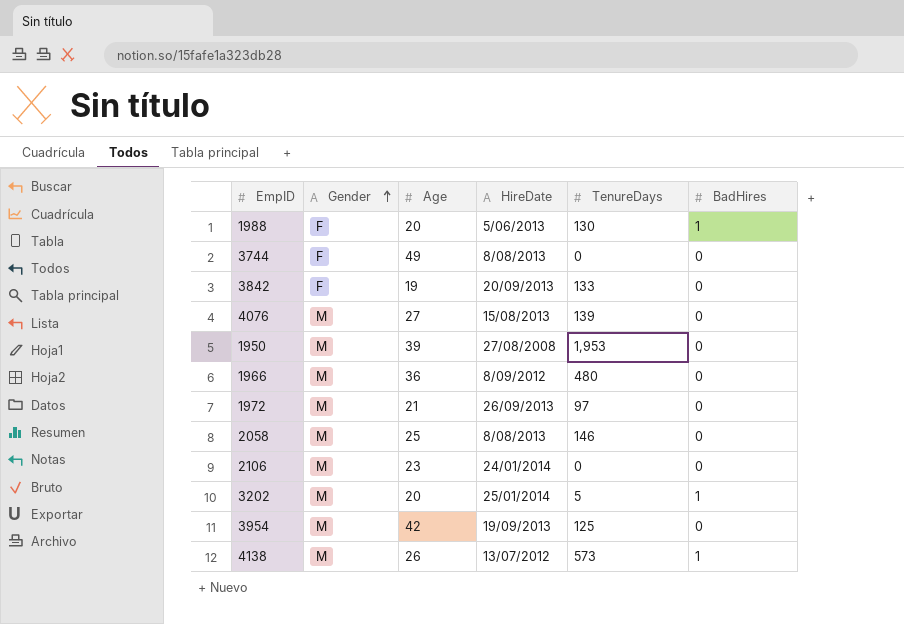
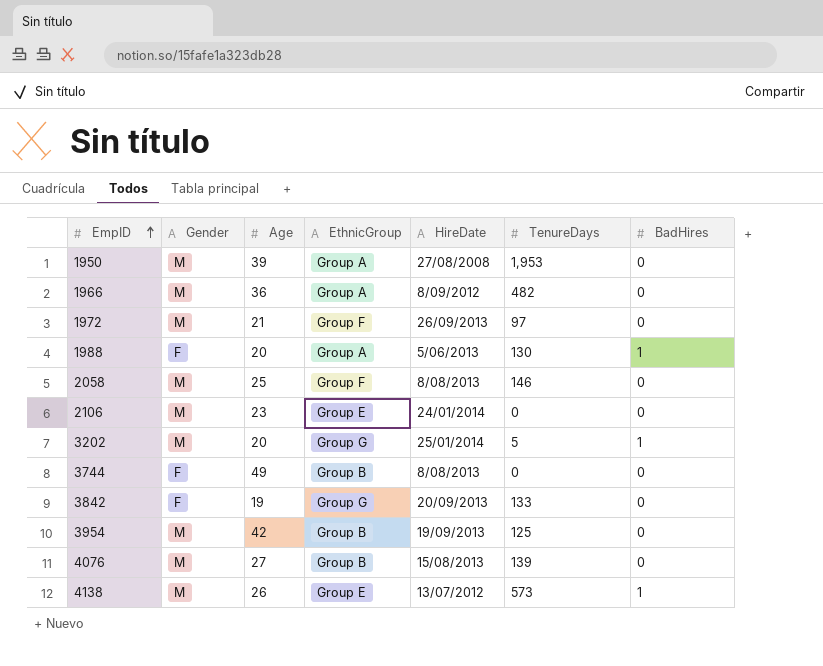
row order: Gender ascending -> EmpID ascending
column EthnicGroup | position: none -> 4
1966 | TenureDays: 480 -> 482

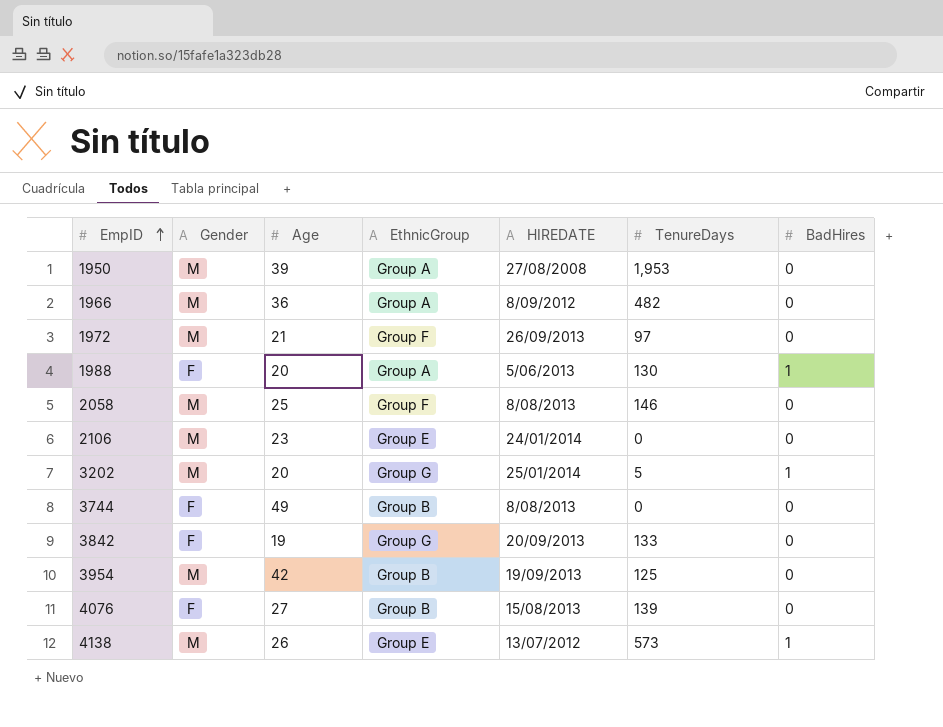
column name: HireDate -> HIREDATE
4076 | Gender: M -> F

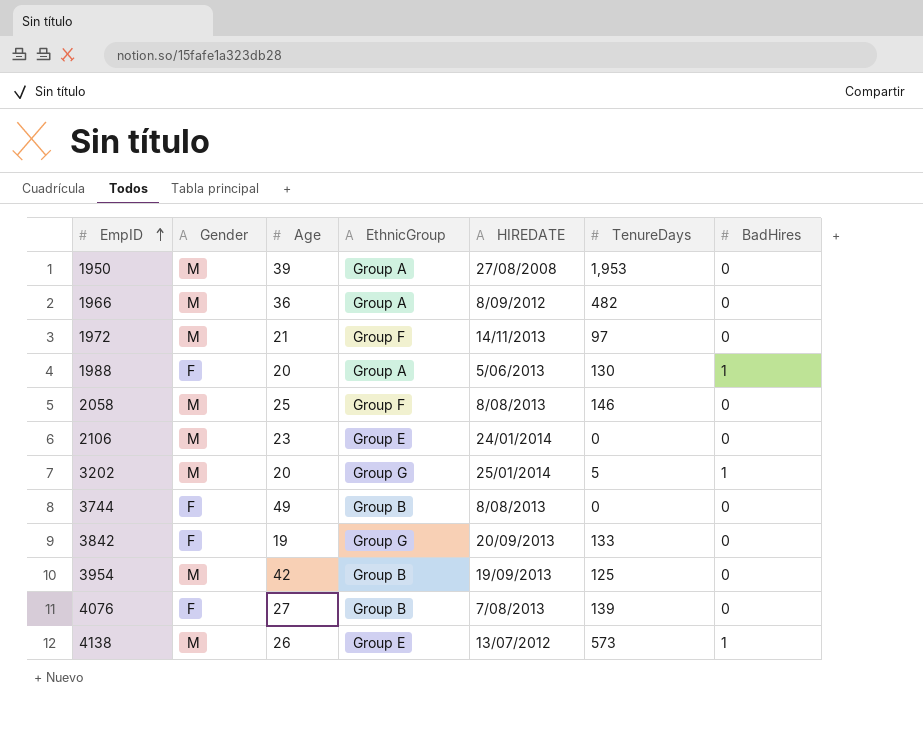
1972 | HIREDATE: 26/09/2013 -> 14/11/2013
4076 | HIREDATE: 15/08/2013 -> 7/08/2013

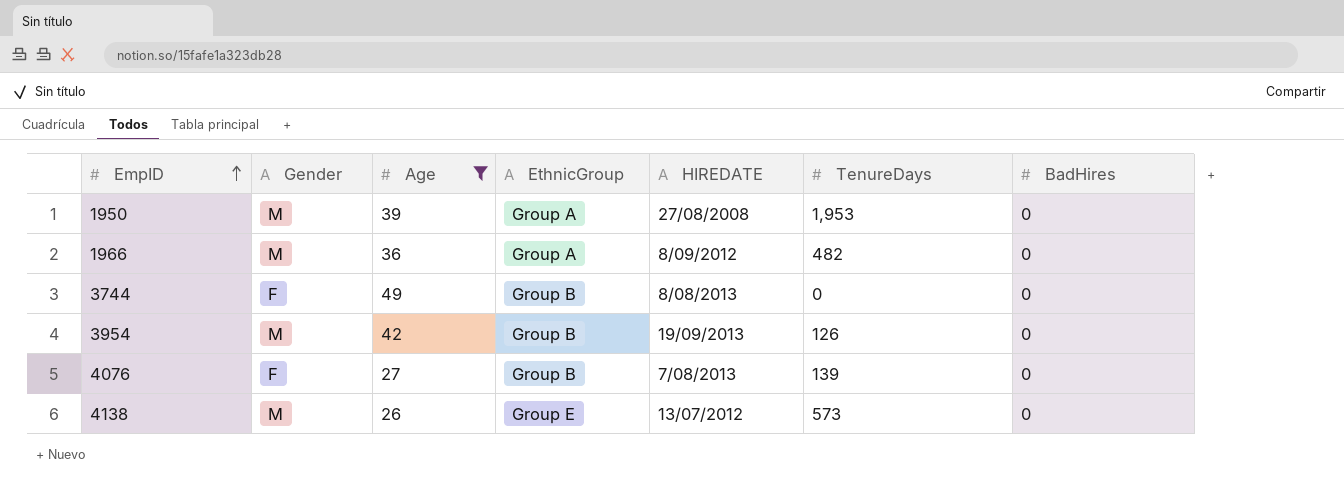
filter: none -> Age >= 26
3954 | TenureDays: 125 -> 126
4138 | BadHires: 1 -> 0

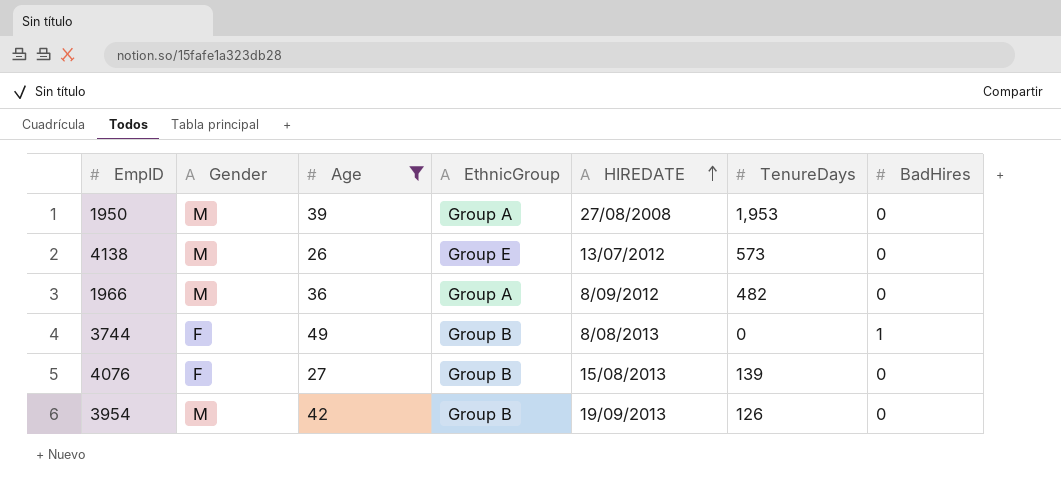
row order: EmpID ascending -> HIREDATE ascending
3744 | BadHires: 0 -> 1
4076 | HIREDATE: 7/08/2013 -> 15/08/2013

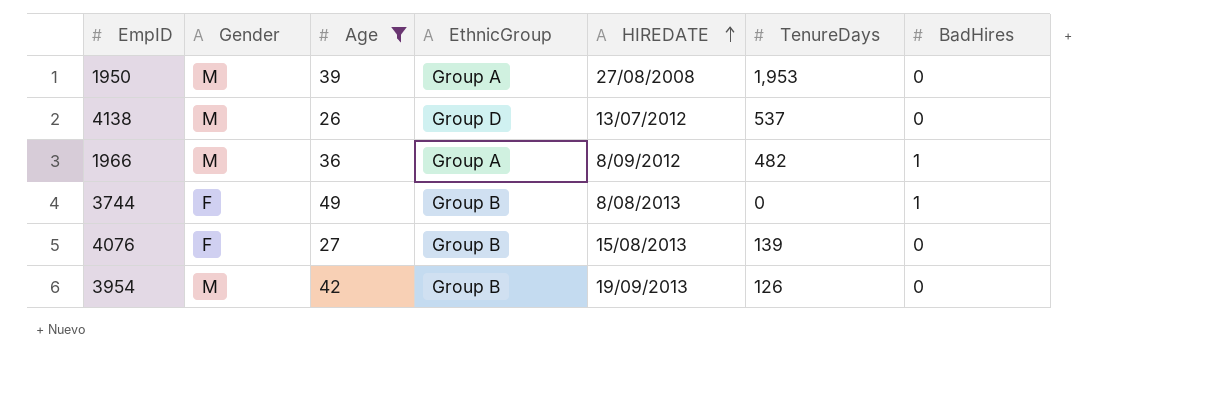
4138 | EthnicGroup: Group E -> Group D
4138 | TenureDays: 573 -> 537
1966 | BadHires: 0 -> 1

